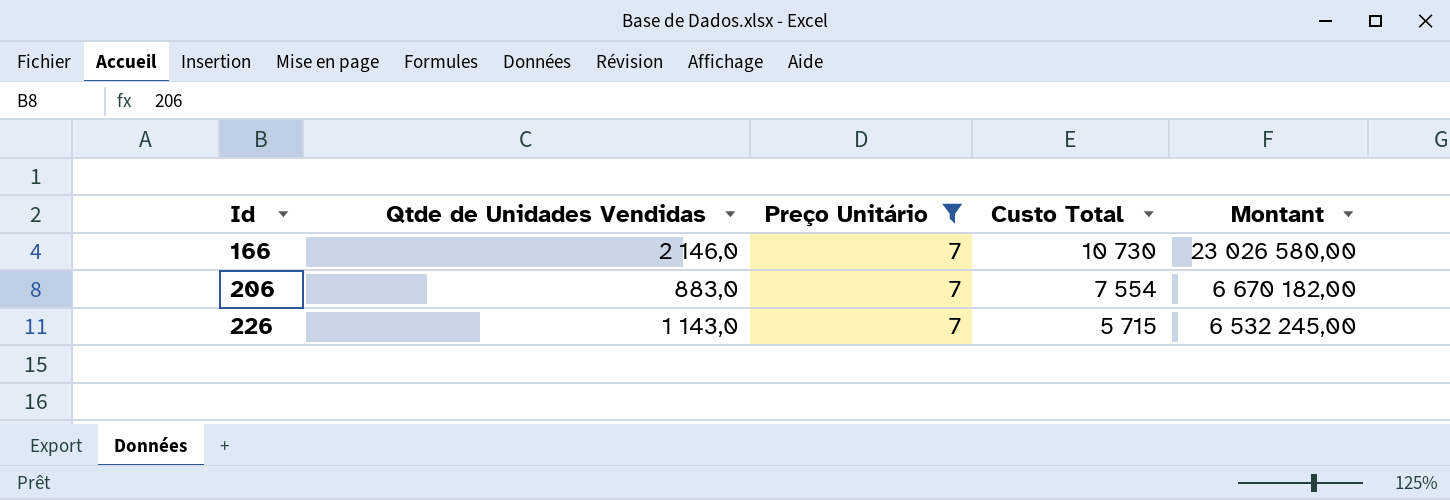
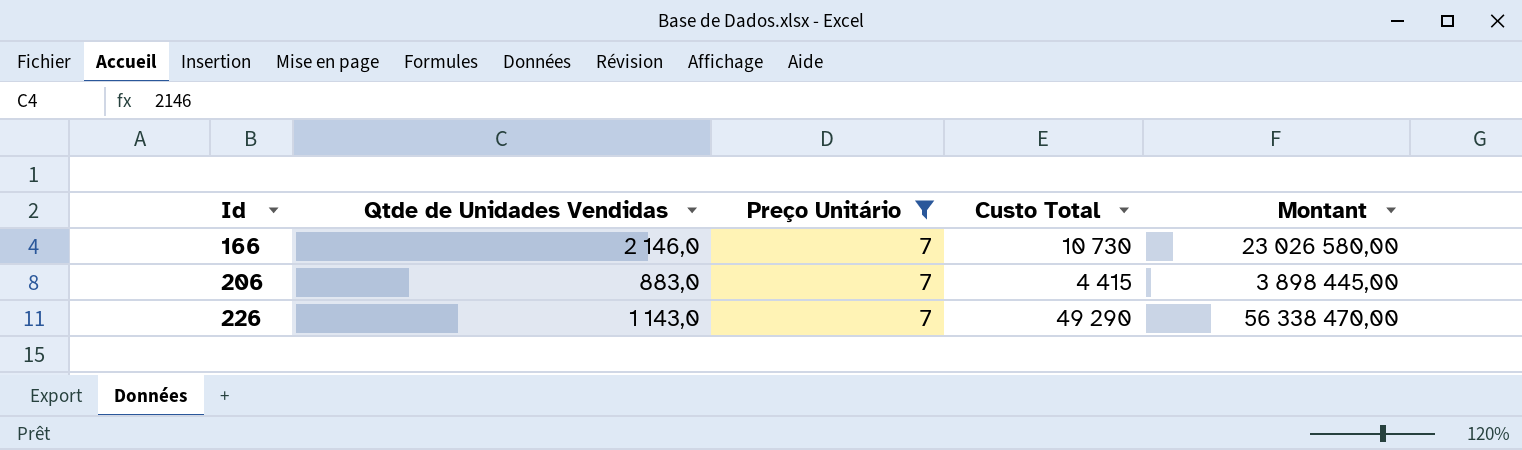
206 | Custo Total: 7 554 -> 4 415
206 | Montant: 6 670 182,00 -> 3 898 445,00
226 | Custo Total: 5 715 -> 49 290
226 | Montant: 6 532 245,00 -> 56 338 470,00

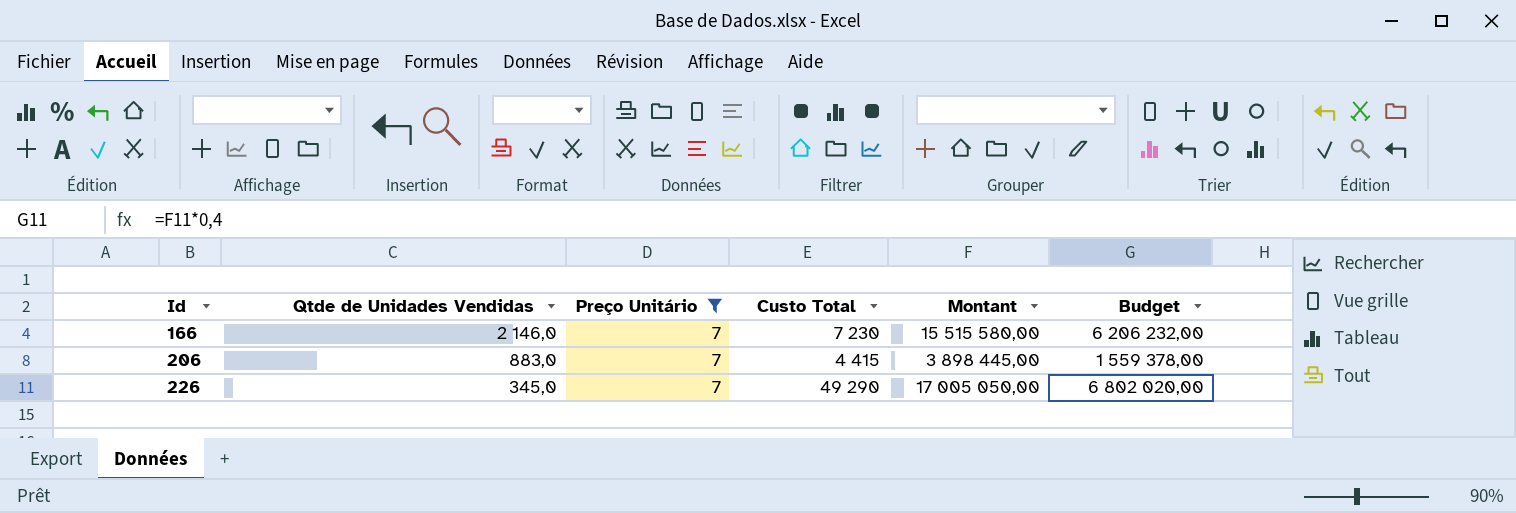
column Budget | formula: none -> [Montant] * 0,4
166 | Custo Total: 10 730 -> 7 230
166 | Montant: 23 026 580,00 -> 15 515 580,00
226 | Qtde de Unidades Vendidas: 1 143,0 -> 345,0
226 | Montant: 56 338 470,00 -> 17 005 050,00

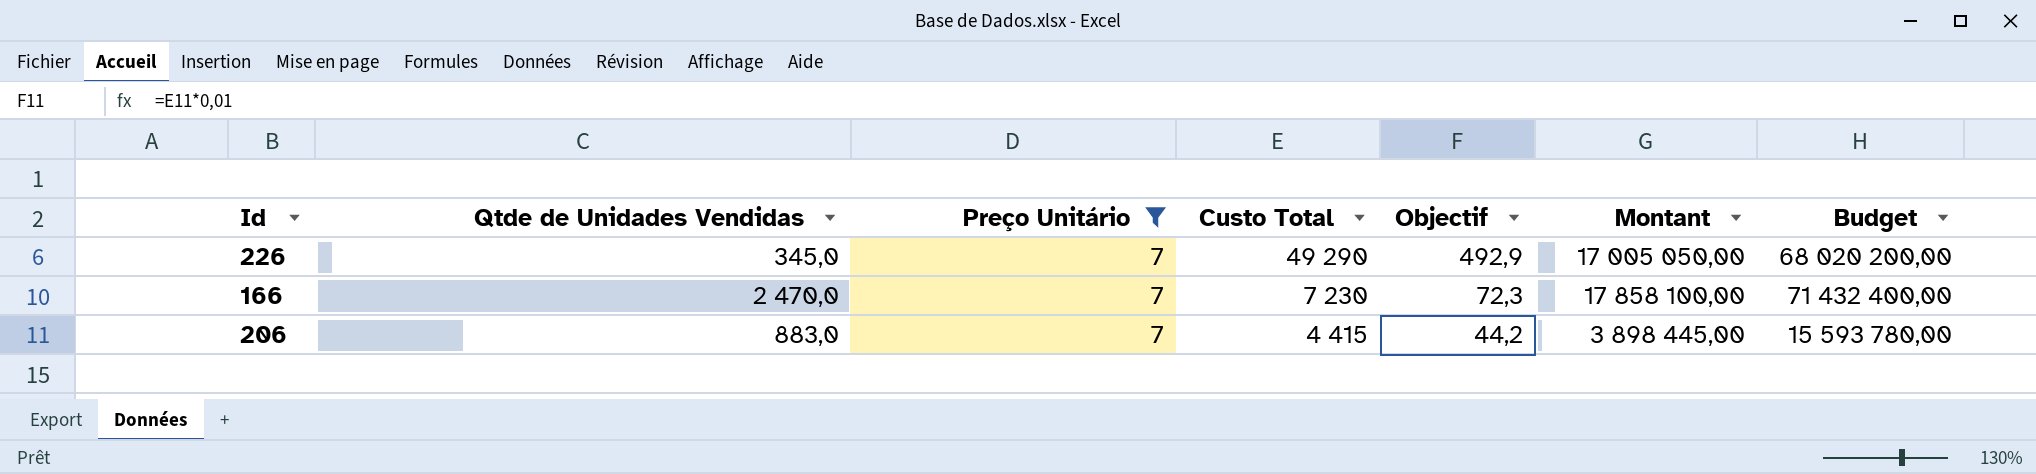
row order: Id ascending -> Custo Total descending
column Objectif | formula: none -> [Custo Total] * 0,01
column Budget | formula: [Montant] * 0,4 -> [Montant] * 4
166 | Qtde de Unidades Vendidas: 2 146,0 -> 2 470,0
166 | Montant: 15 515 580,00 -> 17 858 100,00

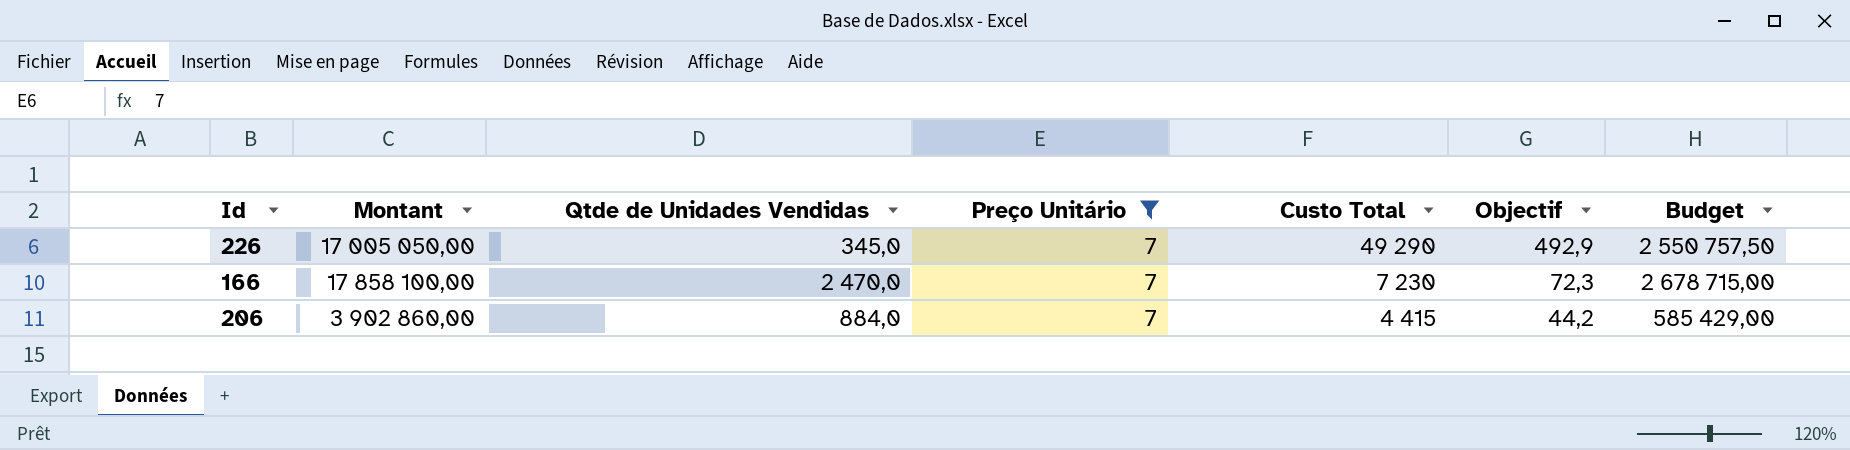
column Montant | position: 6 -> 2
column Budget | formula: [Montant] * 4 -> [Montant] * 0,15
206 | Montant: 3 898 445,00 -> 3 902 860,00
206 | Qtde de Unidades Vendidas: 883,0 -> 884,0

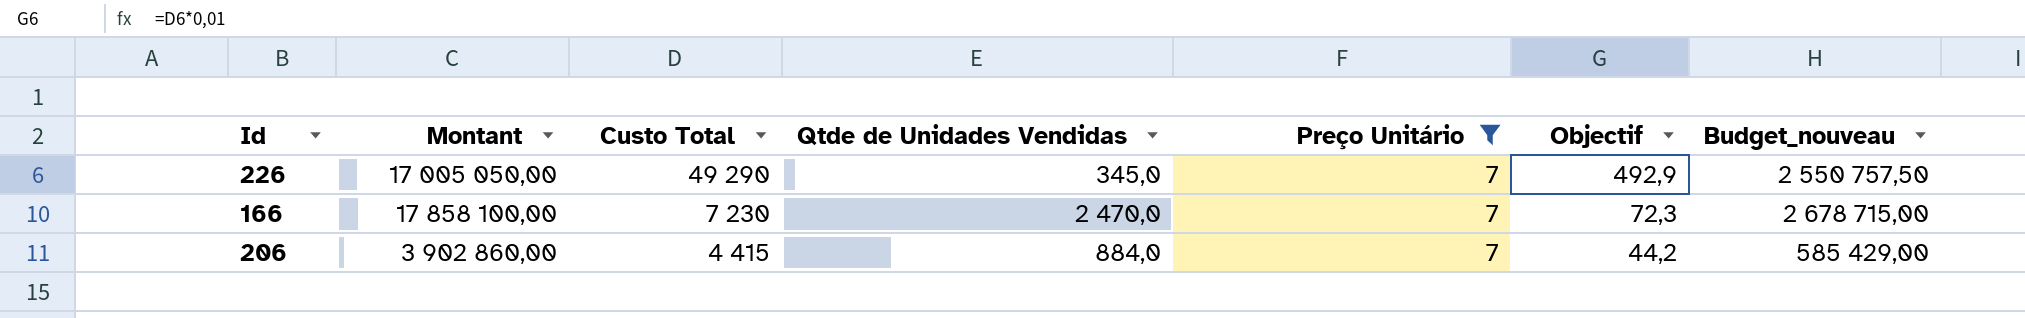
column Custo Total | position: 5 -> 3
column name: Budget -> Budget_nouveau

